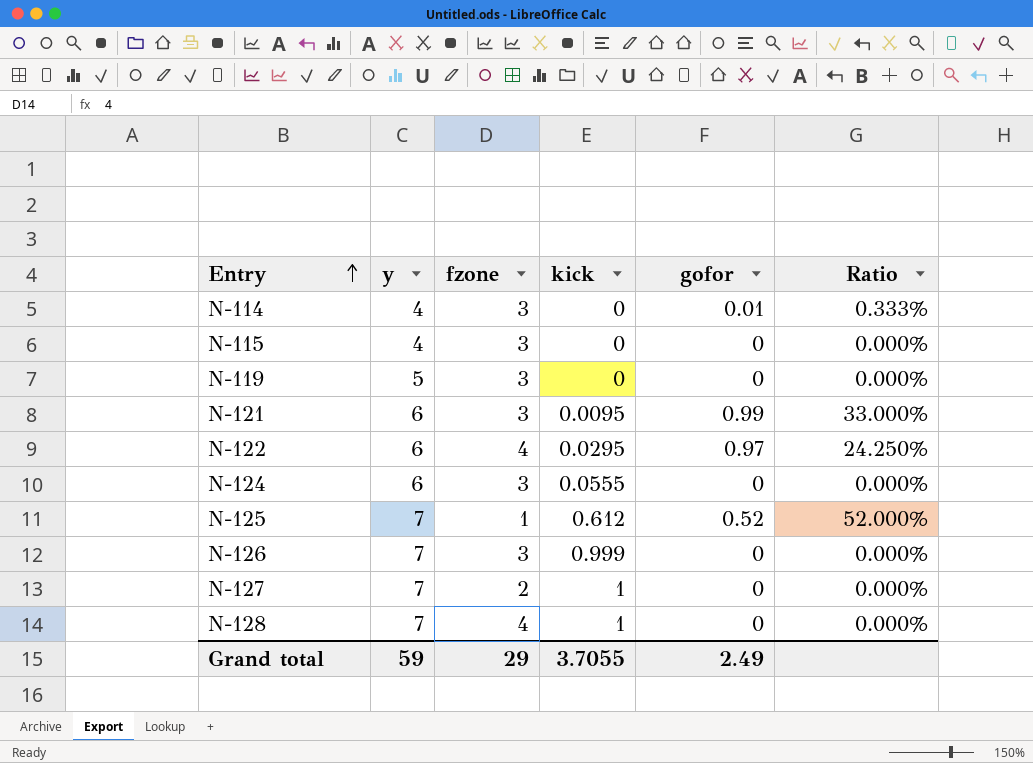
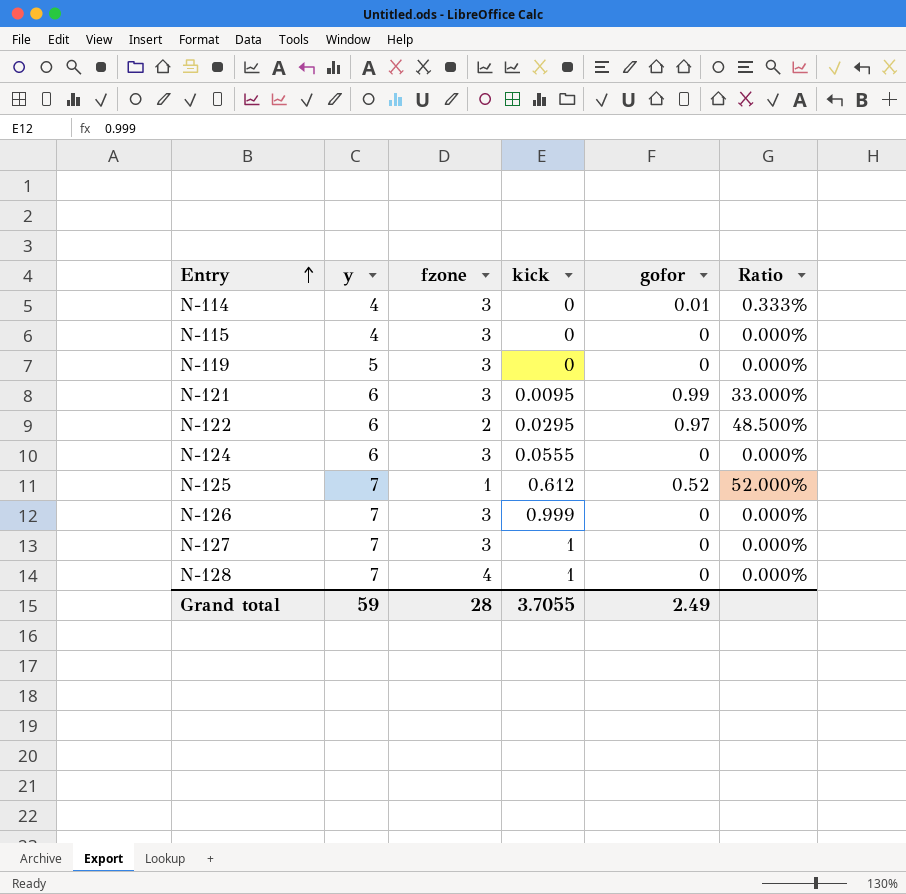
N-122 | fzone: 4 -> 2
N-122 | Ratio: 24.250% -> 48.500%
N-127 | fzone: 2 -> 3
Grand total | fzone: 29 -> 28

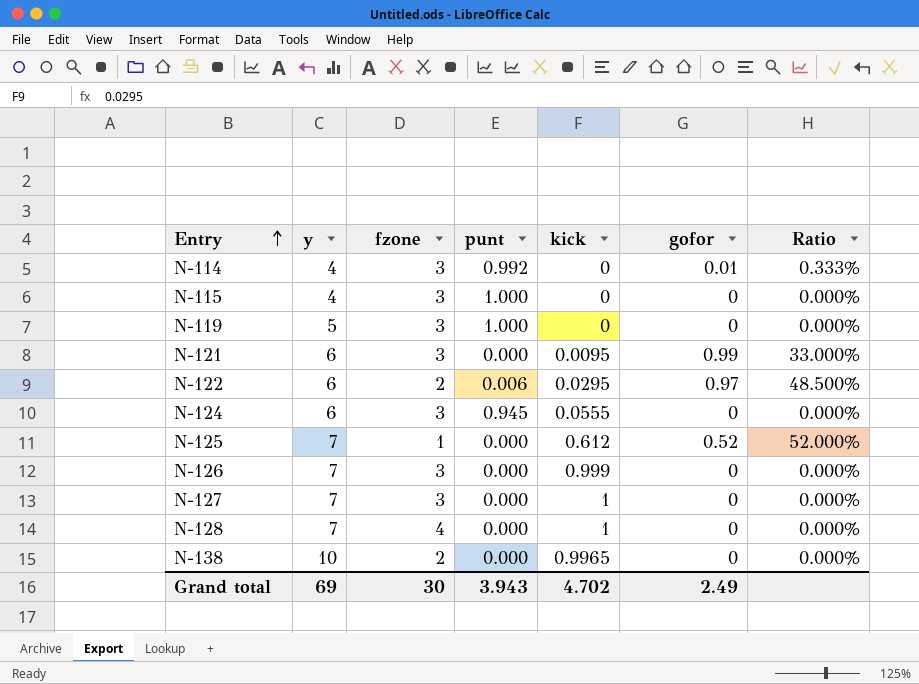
column punt | position: none -> 4
row N-138: none -> 10 | 2 | 0.000 | 0.9965 | 0 | 0.000%
Grand total | y: 59 -> 69
Grand total | fzone: 28 -> 30
Grand total | kick: 3.7055 -> 4.702

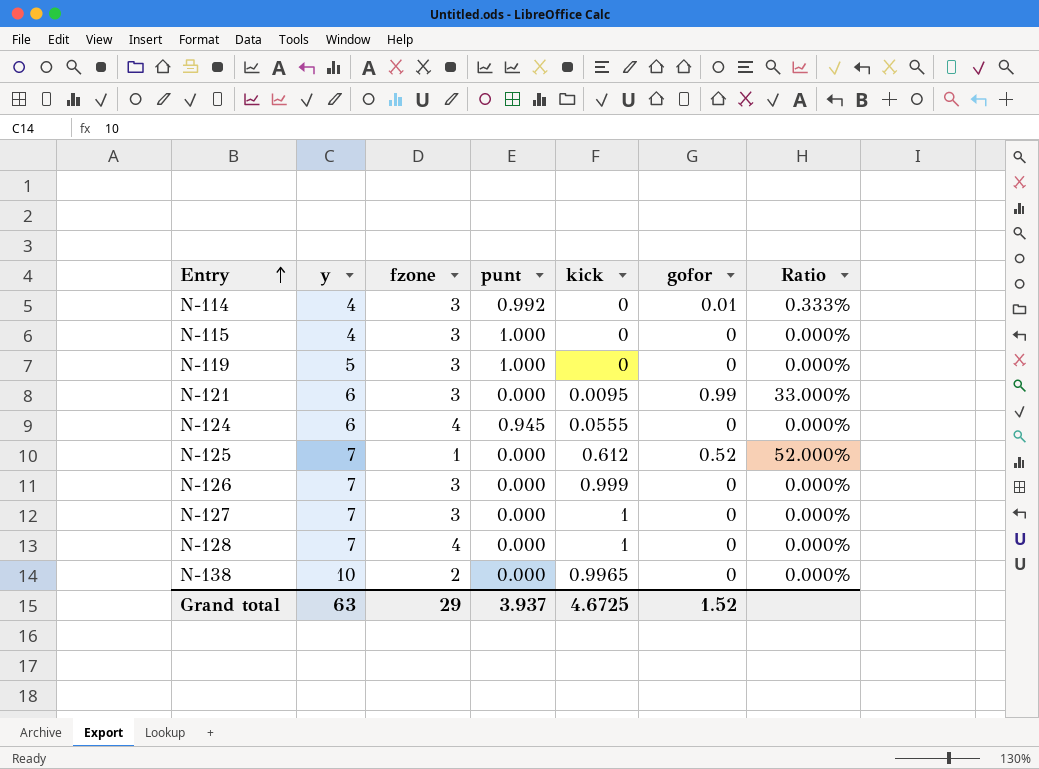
row N-122: 6 | 2 | 0.006 | 0.0295 | 0.97 | 48.500% -> none
N-124 | fzone: 3 -> 4
Grand total | y: 69 -> 63
Grand total | fzone: 30 -> 29
Grand total | punt: 3.943 -> 3.937
Grand total | kick: 4.702 -> 4.6725
Grand total | gofor: 2.49 -> 1.52

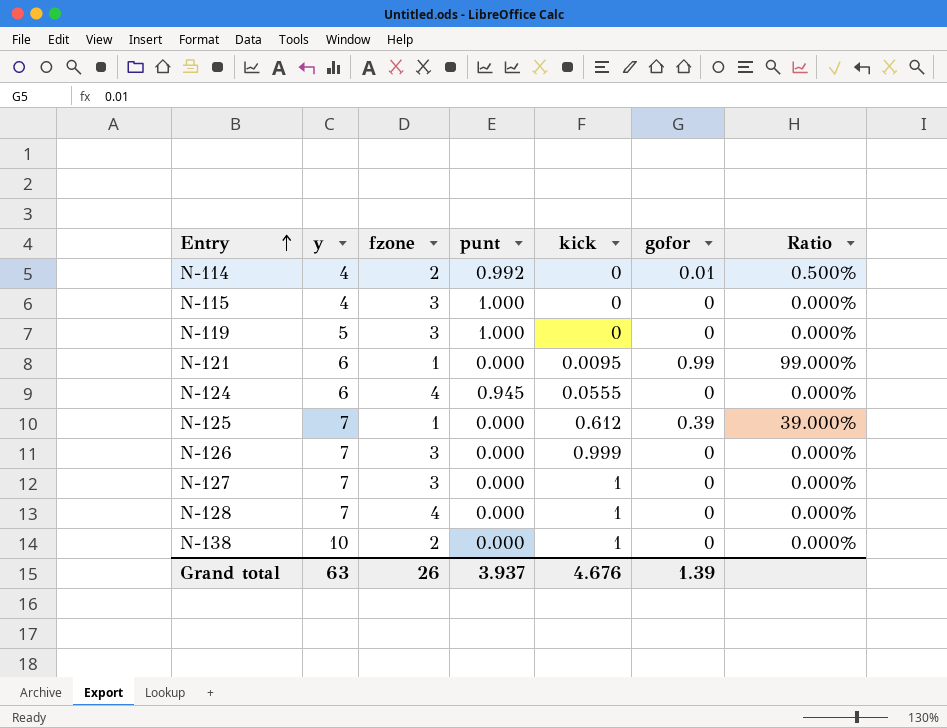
N-114 | fzone: 3 -> 2
N-114 | Ratio: 0.333% -> 0.500%
N-121 | fzone: 3 -> 1
N-121 | Ratio: 33.000% -> 99.000%
N-125 | gofor: 0.52 -> 0.39
N-125 | Ratio: 52.000% -> 39.000%
N-138 | kick: 0.9965 -> 1
Grand total | fzone: 29 -> 26
Grand total | kick: 4.6725 -> 4.676
Grand total | gofor: 1.52 -> 1.39

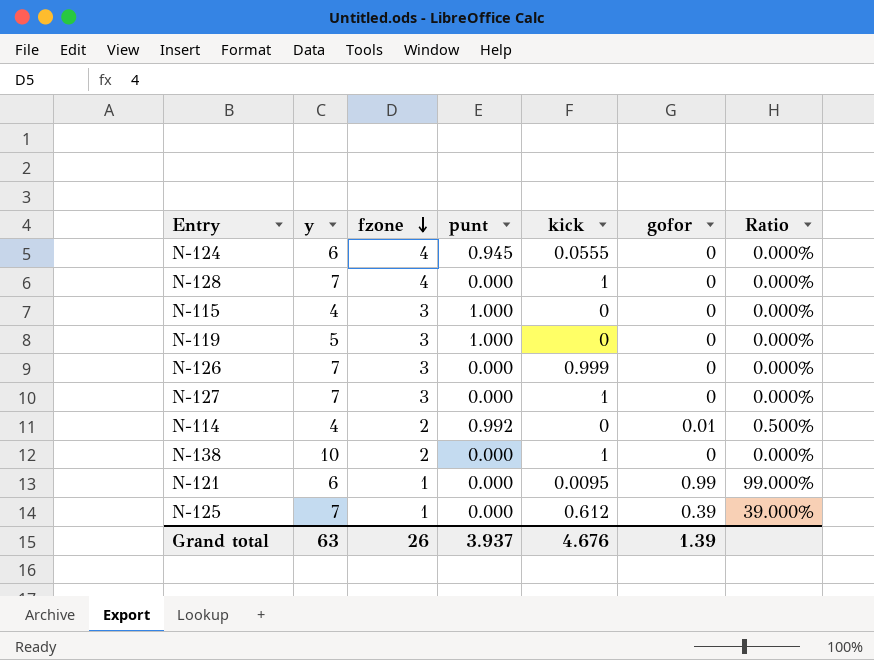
row order: Entry ascending -> fzone descending

